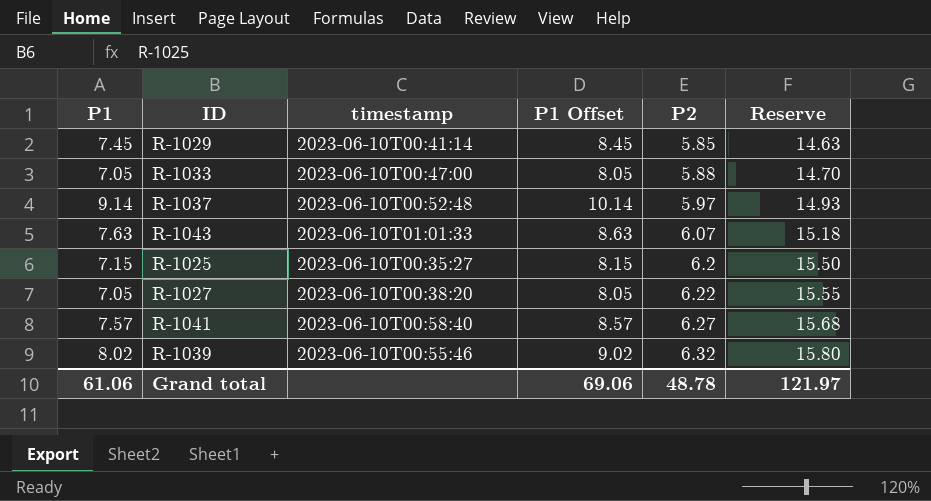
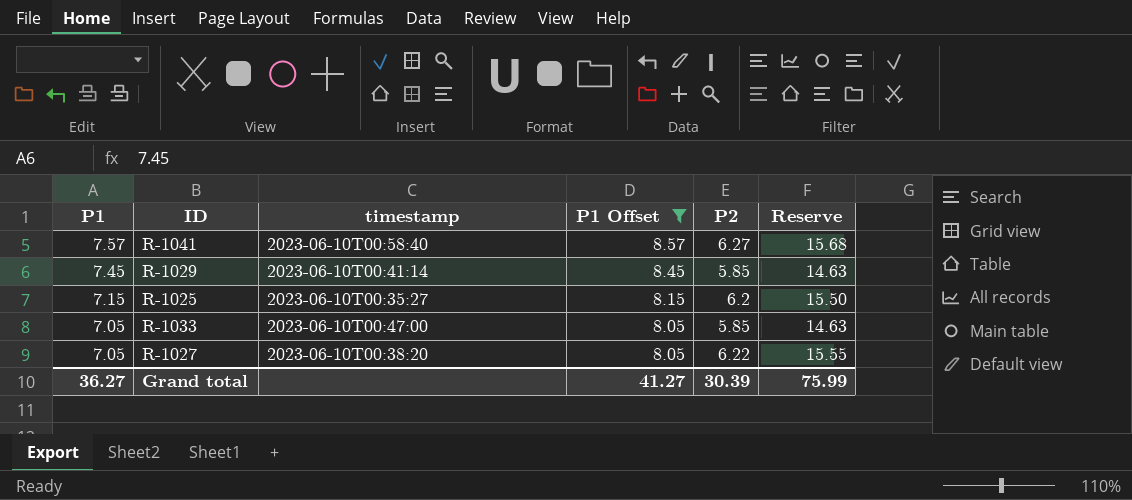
filter: none -> P1 Offset <= 8.57
row order: P2 ascending -> P1 descending
R-1033 | P2: 5.88 -> 5.85
R-1033 | Reserve: 14.70 -> 14.63
Grand total | P1: 61.06 -> 36.27
Grand total | P1 Offset: 69.06 -> 41.27
Grand total | P2: 48.78 -> 30.39
Grand total | Reserve: 121.97 -> 75.99

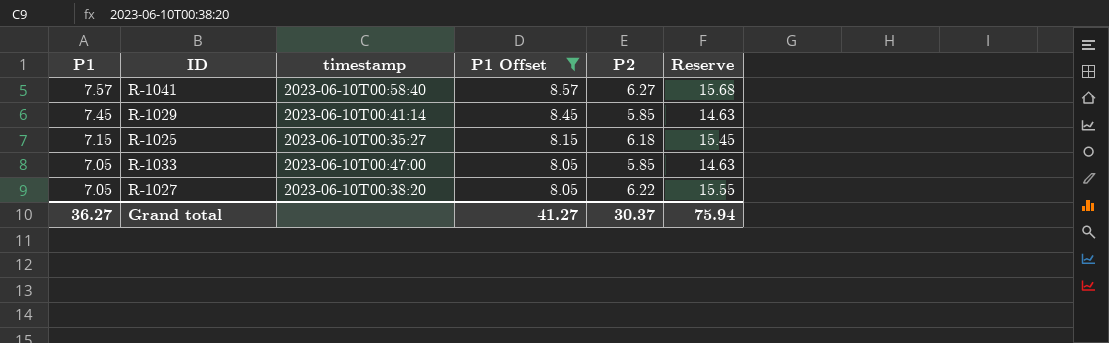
R-1025 | P2: 6.2 -> 6.18
R-1025 | Reserve: 15.50 -> 15.45
Grand total | P2: 30.39 -> 30.37
Grand total | Reserve: 75.99 -> 75.94

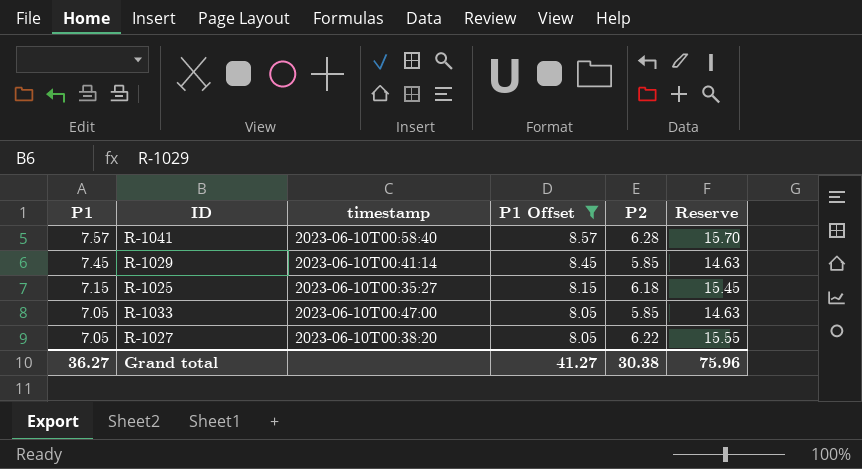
R-1041 | P2: 6.27 -> 6.28
R-1041 | Reserve: 15.68 -> 15.70
Grand total | P2: 30.37 -> 30.38
Grand total | Reserve: 75.94 -> 75.96

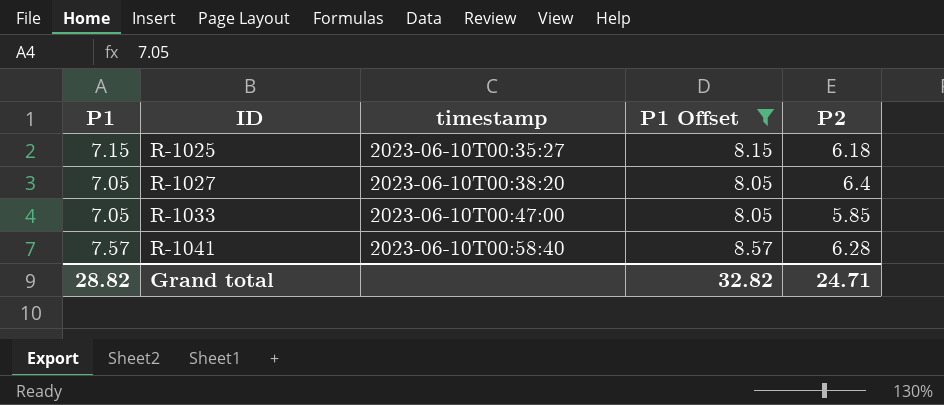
row order: P1 descending -> ID ascending
column Reserve | formula: [P2] * 2.5 -> none
row R-1029: 7.45 | 2023-06-10T00:41:14 | 8.45 | 5.85 | 14.63 -> none
R-1027 | P2: 6.22 -> 6.4
Grand total | P1: 36.27 -> 28.82
Grand total | P1 Offset: 41.27 -> 32.82
Grand total | P2: 30.38 -> 24.71

